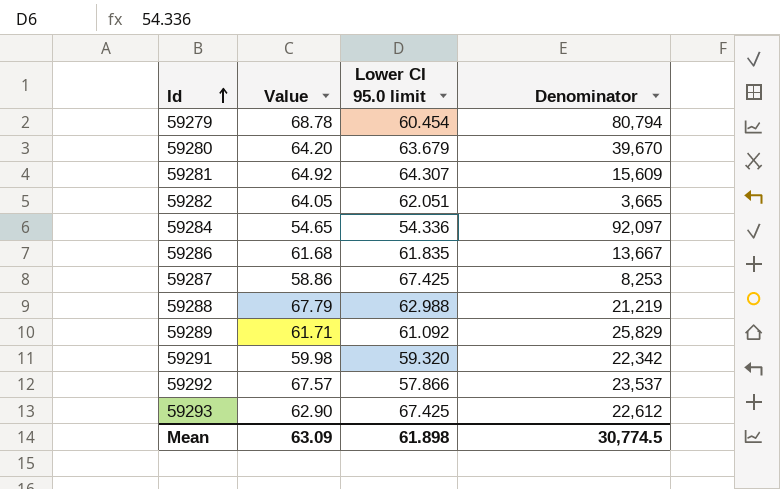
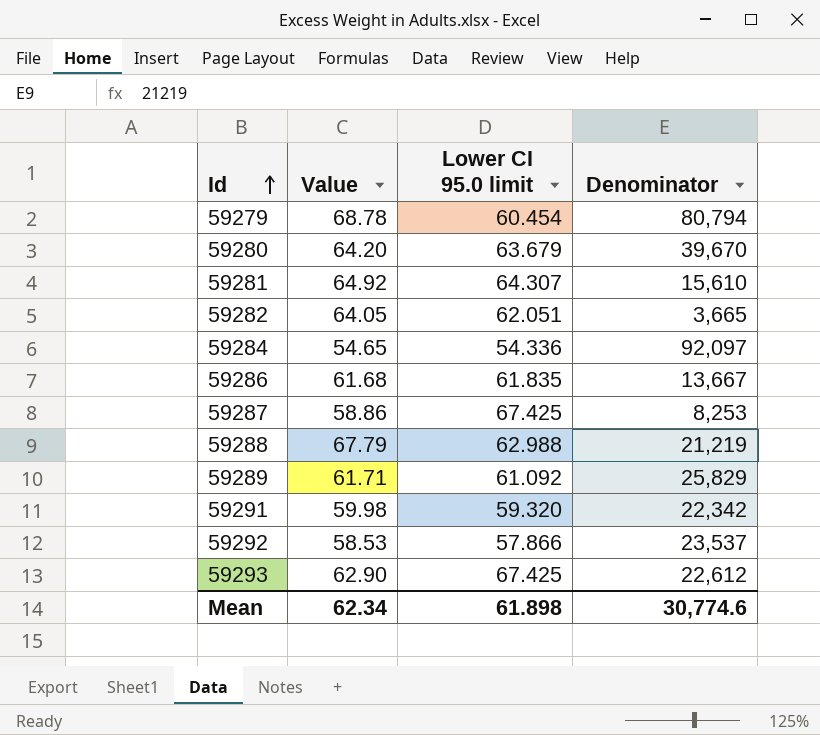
59281 | Denominator: 15,609 -> 15,610
59292 | Value: 67.57 -> 58.53
Mean | Value: 63.09 -> 62.34
Mean | Denominator: 30,774.5 -> 30,774.6

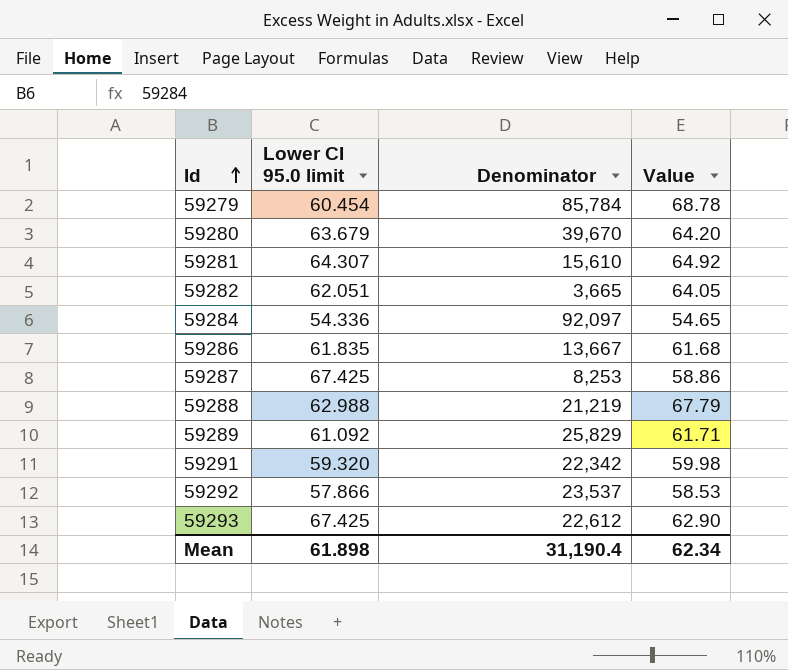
column Value | position: 2 -> 4
59279 | Denominator: 80,794 -> 85,784
Mean | Denominator: 30,774.6 -> 31,190.4

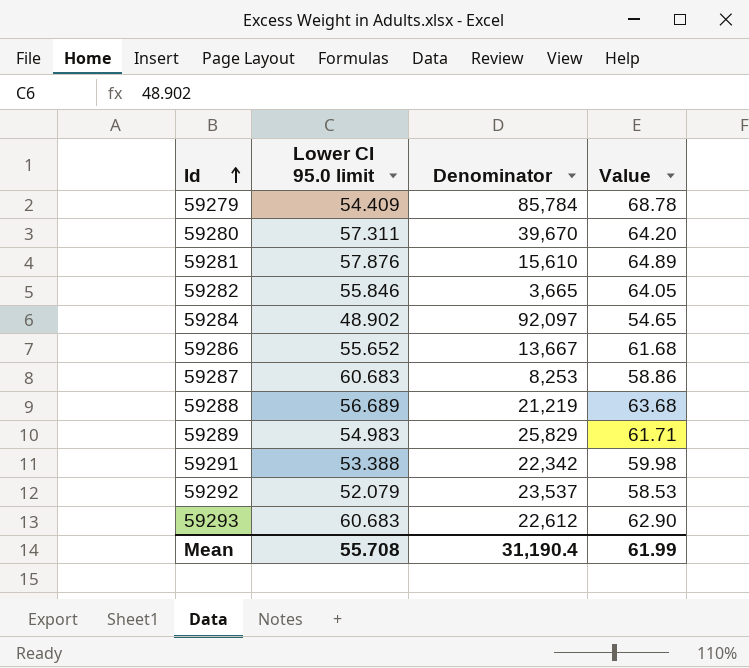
59279 | Lower CI 95.0 limit: 60.454 -> 54.409
59280 | Lower CI 95.0 limit: 63.679 -> 57.311
59281 | Lower CI 95.0 limit: 64.307 -> 57.876
59281 | Value: 64.92 -> 64.89
59282 | Lower CI 95.0 limit: 62.051 -> 55.846
59284 | Lower CI 95.0 limit: 54.336 -> 48.902
59286 | Lower CI 95.0 limit: 61.835 -> 55.652
59287 | Lower CI 95.0 limit: 67.425 -> 60.683
59288 | Lower CI 95.0 limit: 62.988 -> 56.689
59288 | Value: 67.79 -> 63.68
59289 | Lower CI 95.0 limit: 61.092 -> 54.983
59291 | Lower CI 95.0 limit: 59.320 -> 53.388
59292 | Lower CI 95.0 limit: 57.866 -> 52.079
59293 | Lower CI 95.0 limit: 67.425 -> 60.683
Mean | Lower CI 95.0 limit: 61.898 -> 55.708
Mean | Value: 62.34 -> 61.99

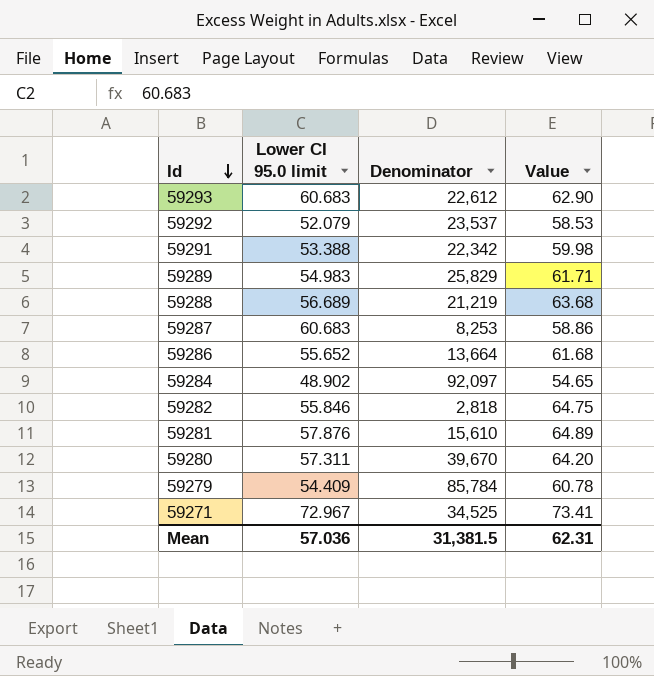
row order: Id ascending -> Id descending
59286 | Denominator: 13,667 -> 13,664
59282 | Denominator: 3,665 -> 2,818
59282 | Value: 64.05 -> 64.75
59279 | Value: 68.78 -> 60.78
row 59271: none -> 72.967 | 34,525 | 73.41
Mean | Lower CI 95.0 limit: 55.708 -> 57.036
Mean | Denominator: 31,190.4 -> 31,381.5
Mean | Value: 61.99 -> 62.31

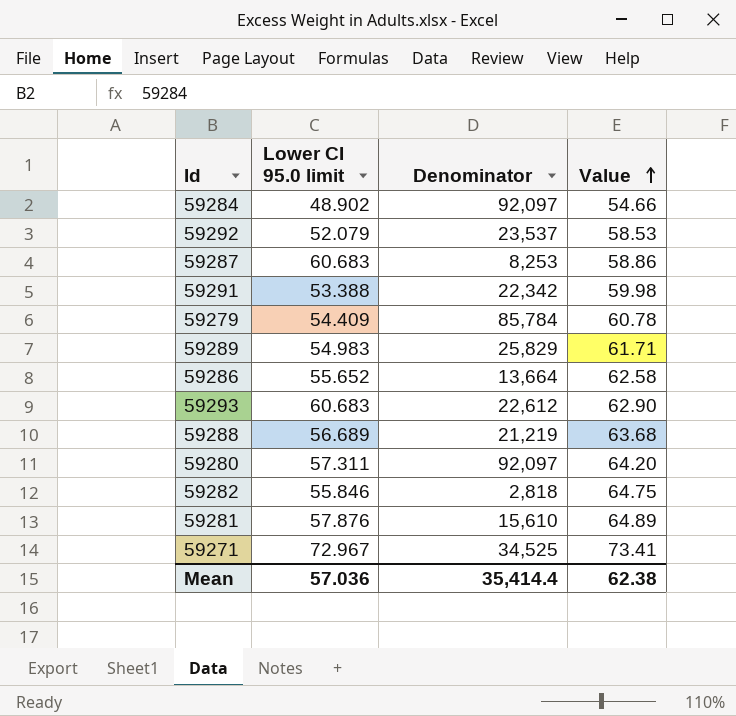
row order: Id descending -> Value ascending
59284 | Value: 54.65 -> 54.66
59286 | Value: 61.68 -> 62.58
59280 | Denominator: 39,670 -> 92,097
Mean | Denominator: 31,381.5 -> 35,414.4
Mean | Value: 62.31 -> 62.38

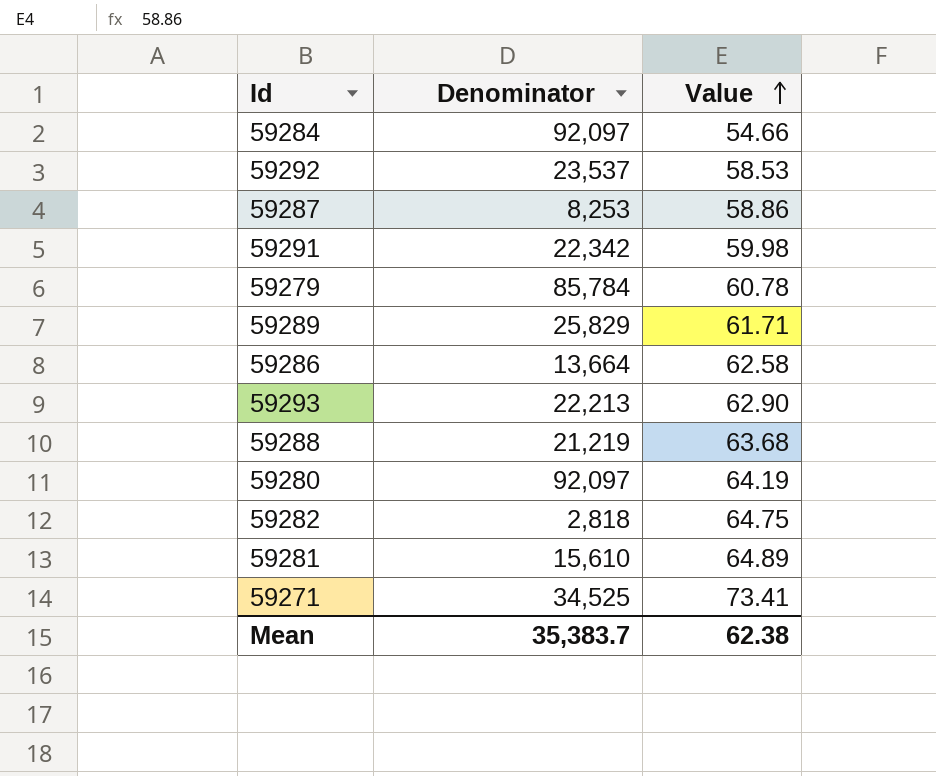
column Lower CI 95.0 limit | position: 2 -> none
59293 | Denominator: 22,612 -> 22,213
59280 | Value: 64.20 -> 64.19
Mean | Denominator: 35,414.4 -> 35,383.7

